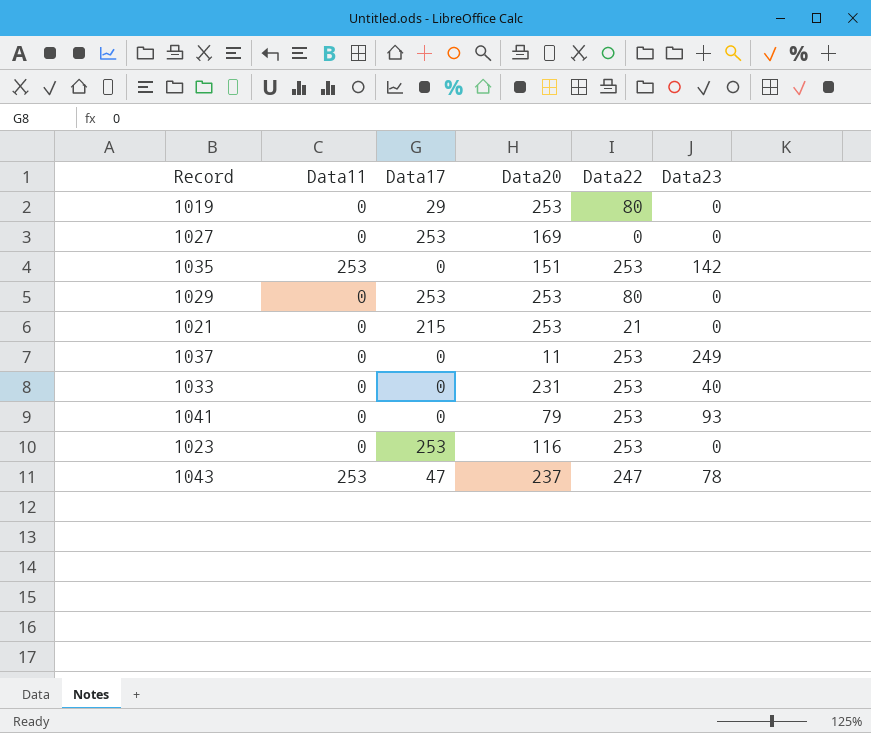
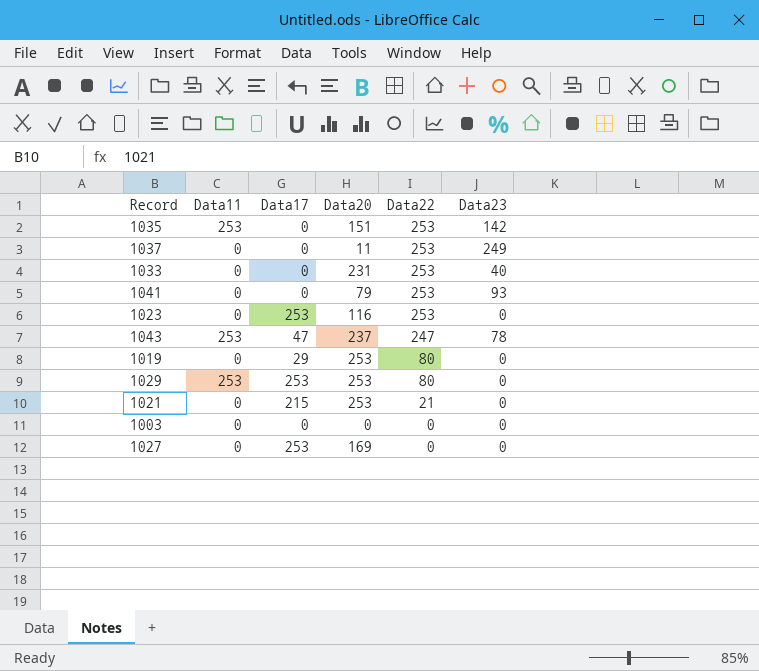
row order: none -> Data22 descending
1029 | Data11: 0 -> 253
row 1003: none -> 0 | 0 | 0 | 0 | 0

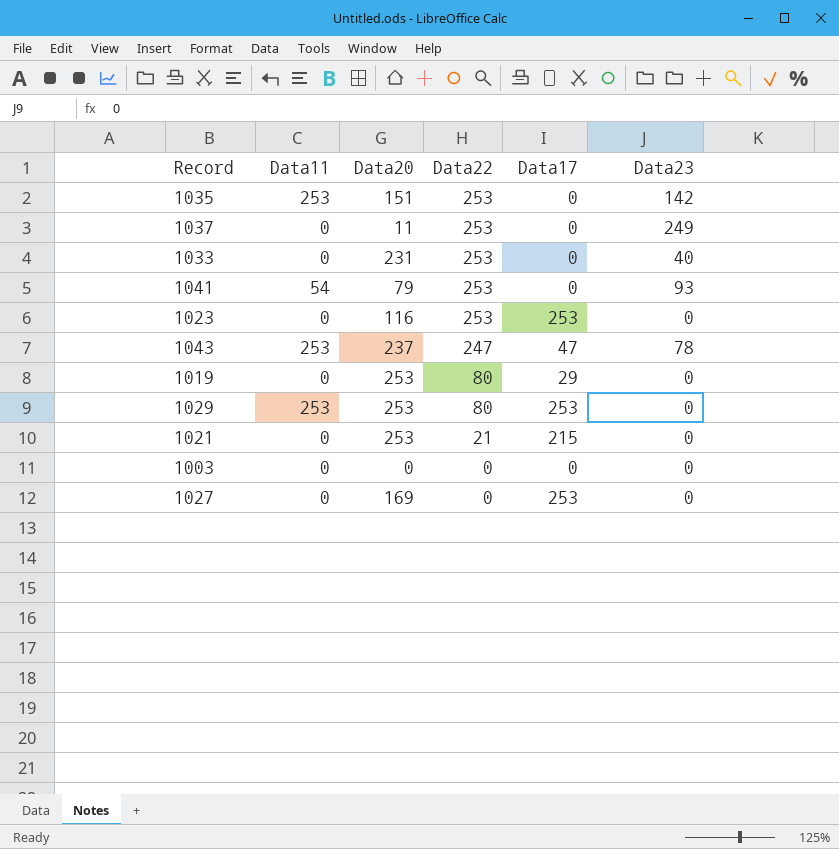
column Data17 | position: 3 -> 5
1041 | Data11: 0 -> 54

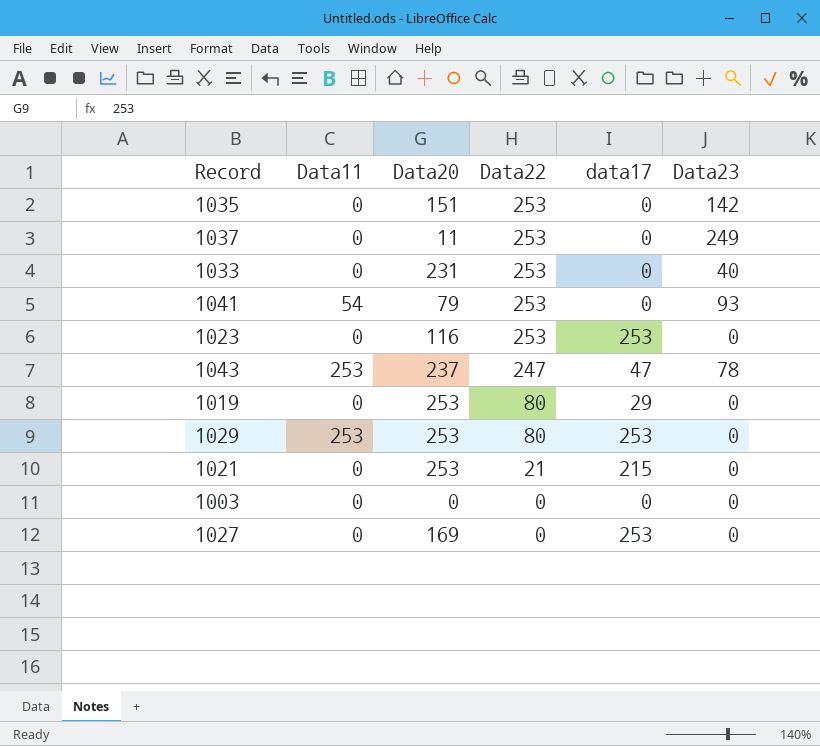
column name: Data17 -> data17
1035 | Data11: 253 -> 0

